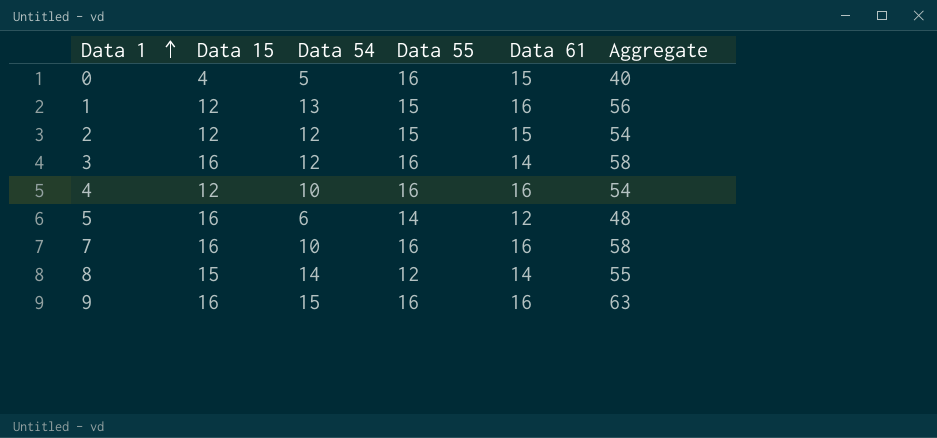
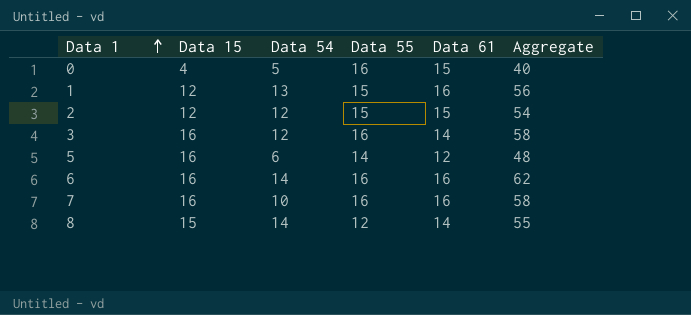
row 4: 12 | 10 | 16 | 16 | 54 -> none
row 9: 16 | 15 | 16 | 16 | 63 -> none
row 6: none -> 16 | 14 | 16 | 16 | 62

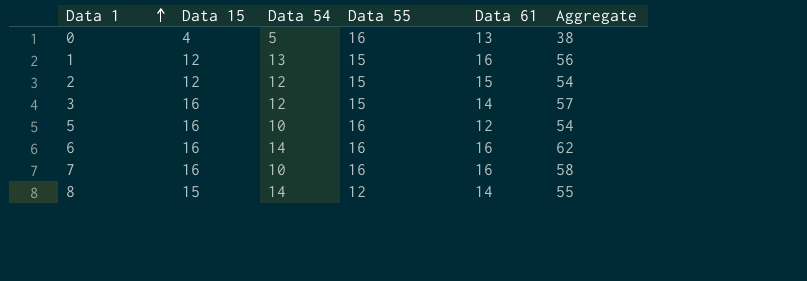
0 | Data 61: 15 -> 13
0 | Aggregate: 40 -> 38
3 | Data 55: 16 -> 15
3 | Aggregate: 58 -> 57
5 | Data 54: 6 -> 10
5 | Data 55: 14 -> 16
5 | Aggregate: 48 -> 54

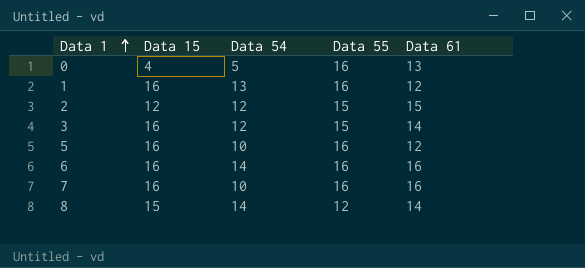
column Aggregate | formula: [Data 15] + [Data 54] + [Data 55] + [Data 61] -> none
1 | Data 15: 12 -> 16
1 | Data 55: 15 -> 16
1 | Data 61: 16 -> 12

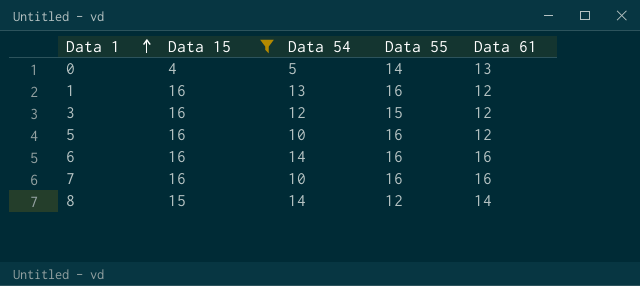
filter: none -> Data 15 != 12
0 | Data 55: 16 -> 14
3 | Data 61: 14 -> 12

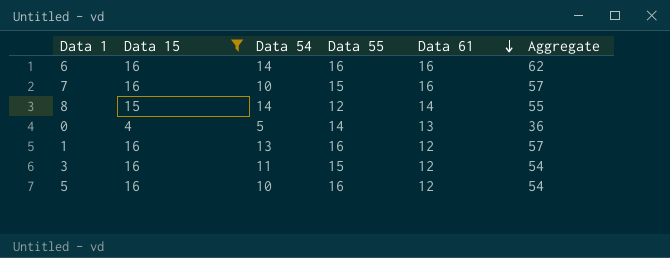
row order: Data 1 ascending -> Data 61 descending
column Aggregate | formula: none -> [Data 15] + [Data 54] + [Data 55] + [Data 61]
7 | Data 55: 16 -> 15
3 | Data 54: 12 -> 11

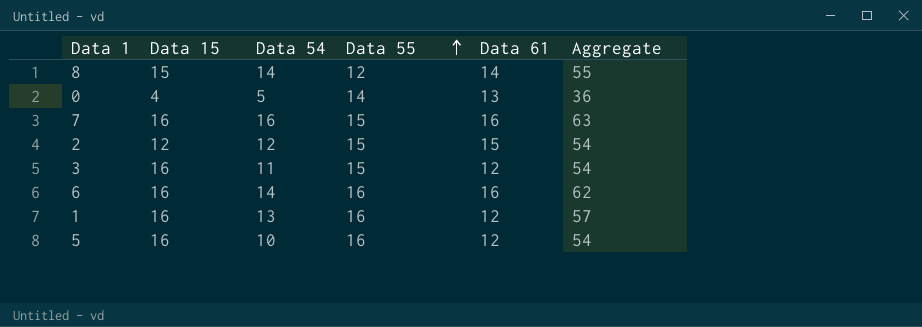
filter: Data 15 != 12 -> none
row order: Data 61 descending -> Data 55 ascending
7 | Data 54: 10 -> 16
7 | Aggregate: 57 -> 63

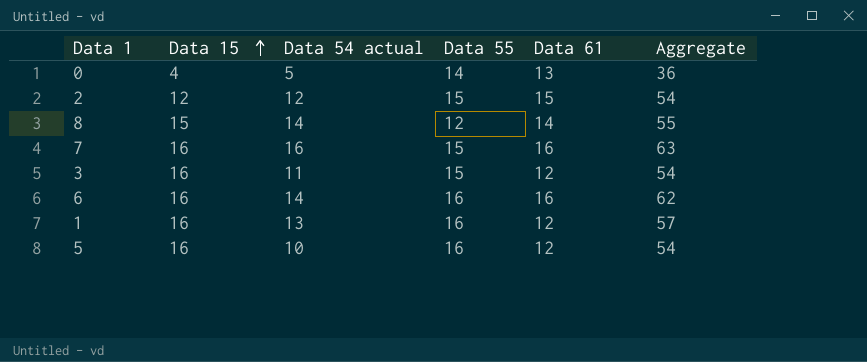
row order: Data 55 ascending -> Data 15 ascending
column name: Data 54 -> Data 54 actual

